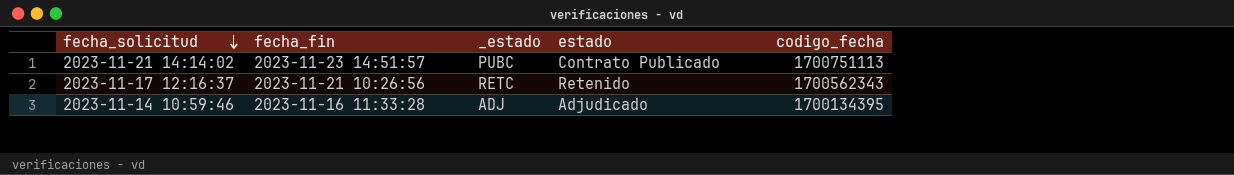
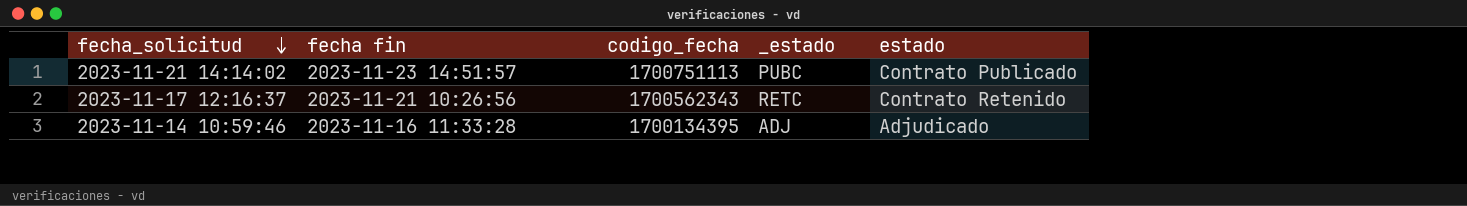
column name: fecha_fin -> fecha fin
column codigo_fecha | position: 5 -> 3
2023-11-17 12:16:37 | estado: Retenido -> Contrato Retenido

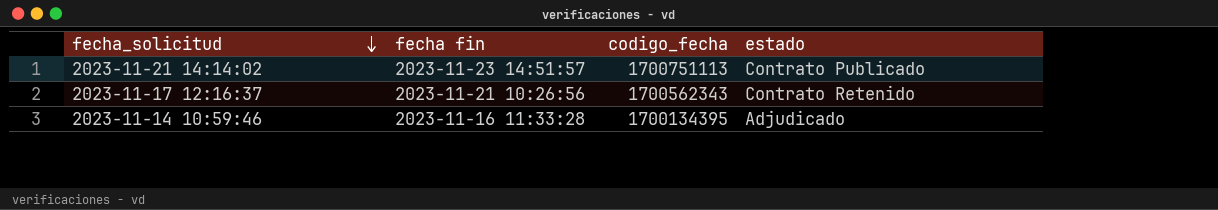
column _estado | position: 4 -> none

